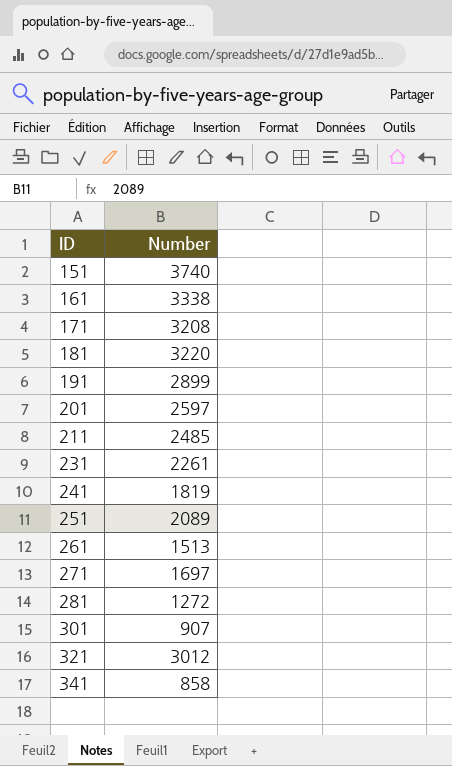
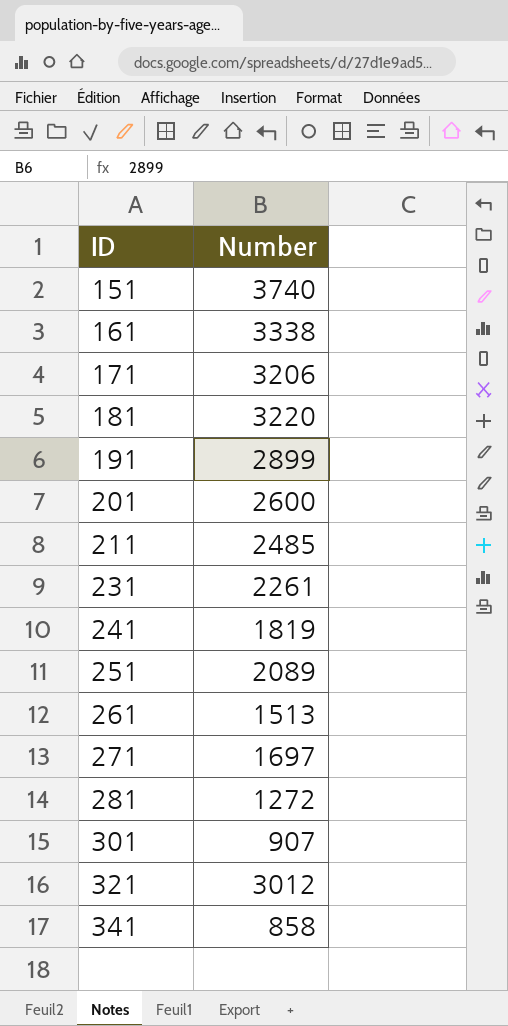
171 | Number: 3208 -> 3206
201 | Number: 2597 -> 2600

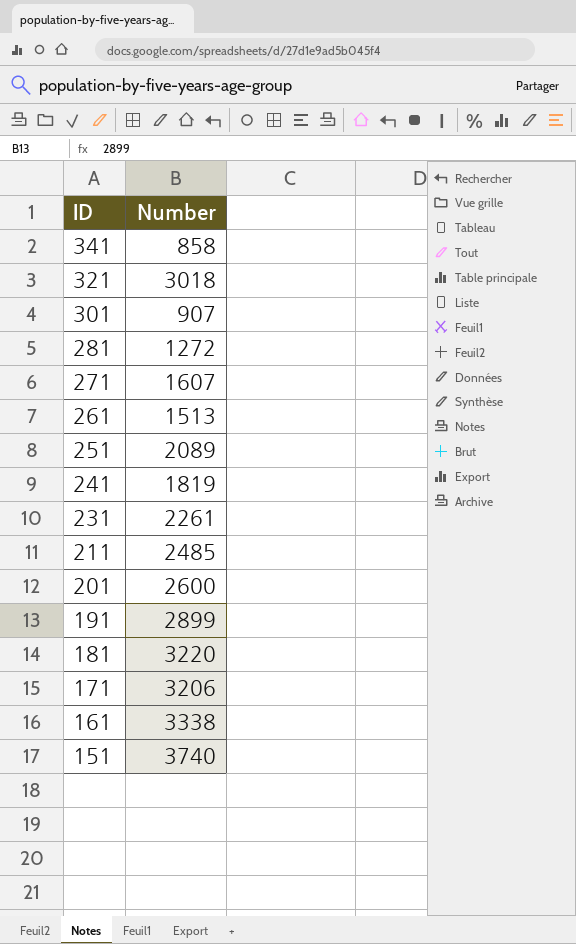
row order: ID ascending -> ID descending
321 | Number: 3012 -> 3018
271 | Number: 1697 -> 1607

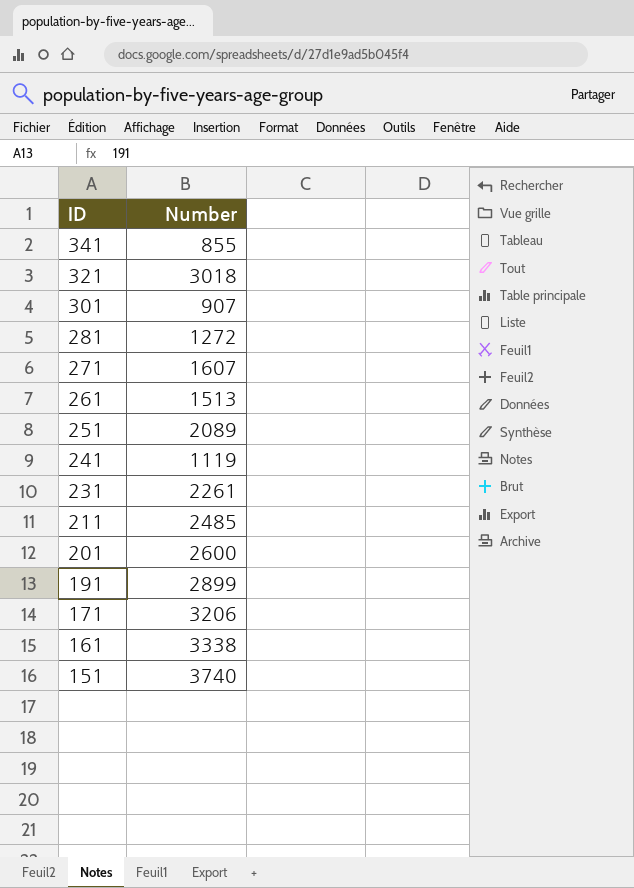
row 181: 3220 -> none
341 | Number: 858 -> 855
241 | Number: 1819 -> 1119

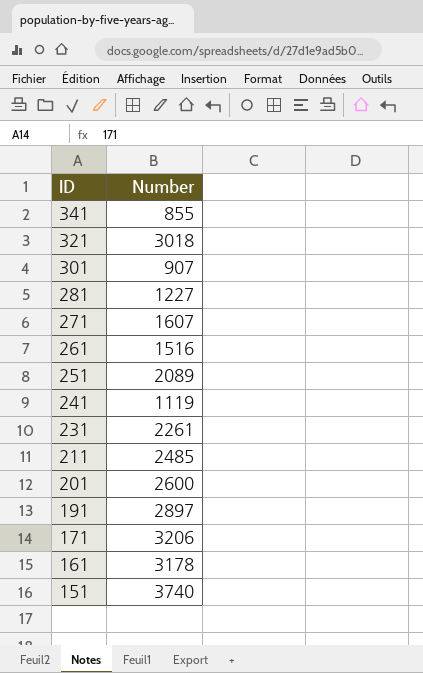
281 | Number: 1272 -> 1227
261 | Number: 1513 -> 1516
191 | Number: 2899 -> 2897
161 | Number: 3338 -> 3178

